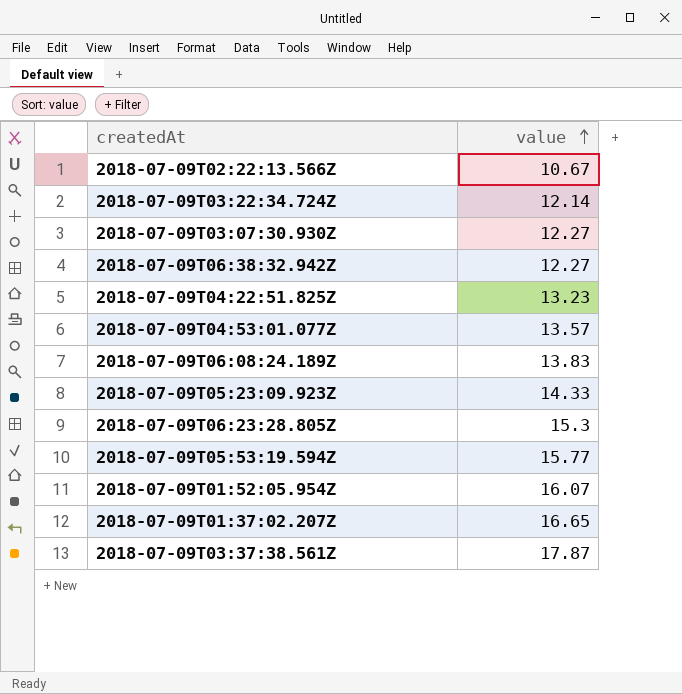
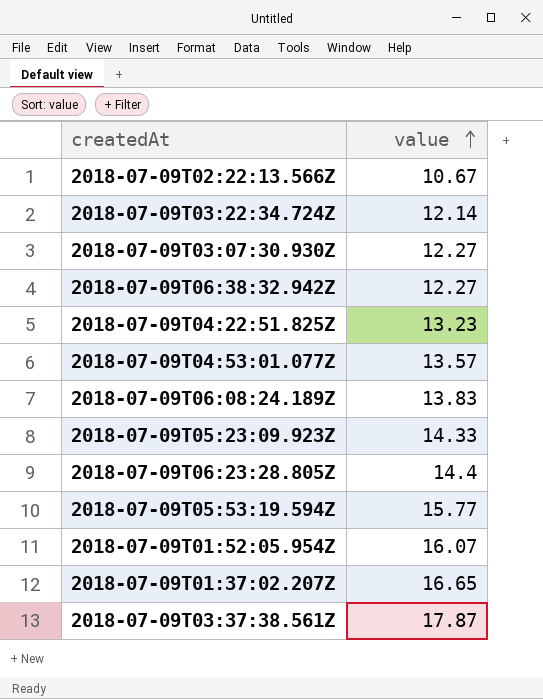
2018-07-09T06:23:28.805Z | value: 15.3 -> 14.4

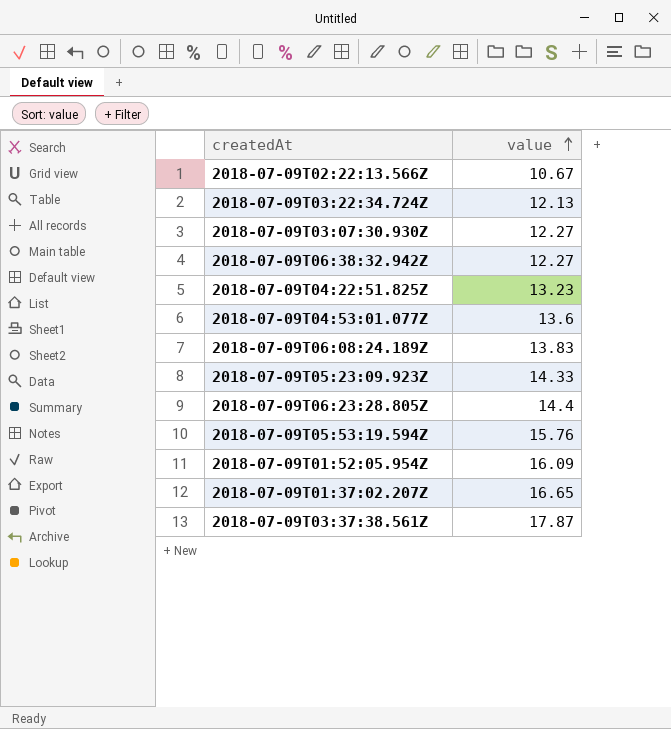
2018-07-09T03:22:34.724Z | value: 12.14 -> 12.13
2018-07-09T04:53:01.077Z | value: 13.57 -> 13.6
2018-07-09T05:53:19.594Z | value: 15.77 -> 15.76
2018-07-09T01:52:05.954Z | value: 16.07 -> 16.09

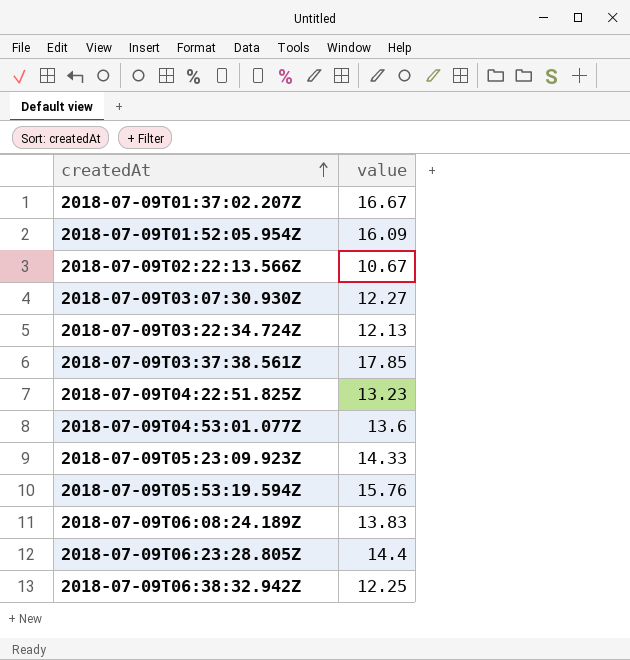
row order: value ascending -> createdAt ascending
2018-07-09T01:37:02.207Z | value: 16.65 -> 16.67
2018-07-09T03:37:38.561Z | value: 17.87 -> 17.85
2018-07-09T06:38:32.942Z | value: 12.27 -> 12.25

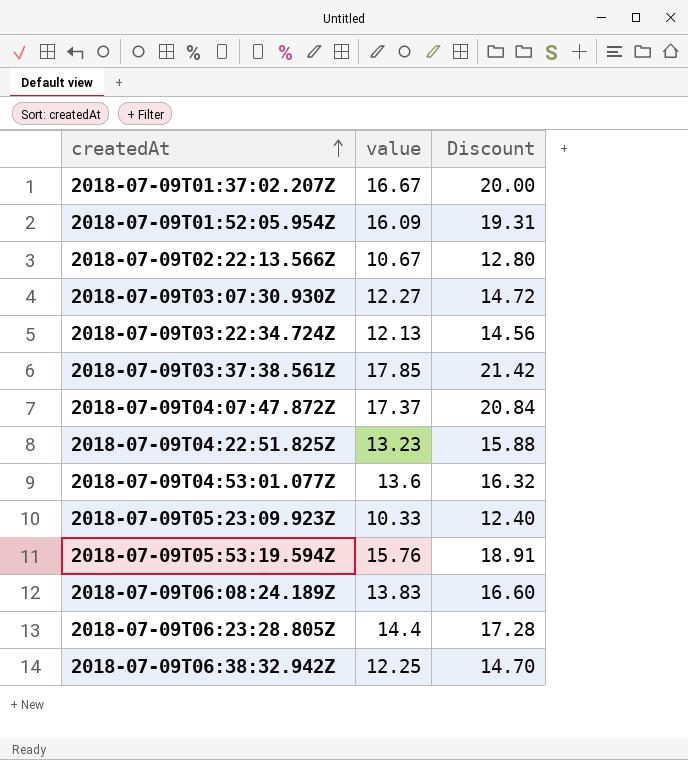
column Discount | formula: none -> [value] * 1.2
row 2018-07-09T04:07:47.872Z: none -> 17.37 | 20.84
2018-07-09T05:23:09.923Z | value: 14.33 -> 10.33

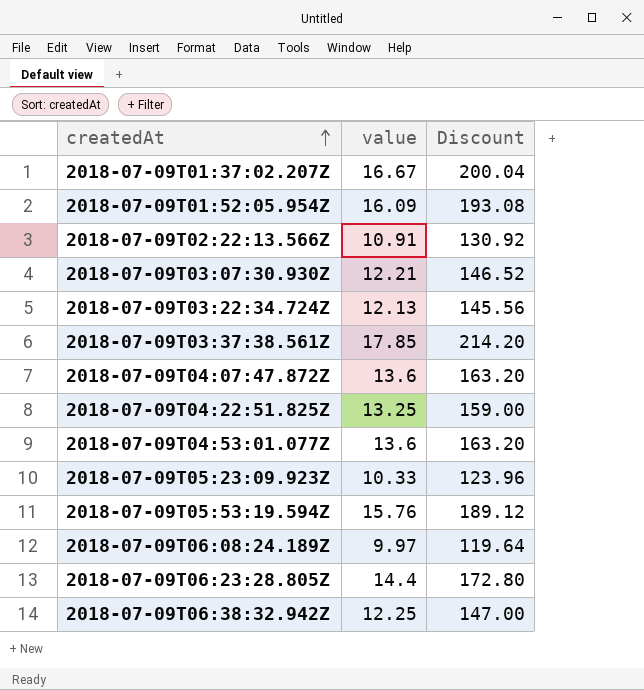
column Discount | formula: [value] * 1.2 -> [value] * 12
2018-07-09T02:22:13.566Z | value: 10.67 -> 10.91
2018-07-09T03:07:30.930Z | value: 12.27 -> 12.21
2018-07-09T04:07:47.872Z | value: 17.37 -> 13.6
2018-07-09T04:22:51.825Z | value: 13.23 -> 13.25
2018-07-09T06:08:24.189Z | value: 13.83 -> 9.97

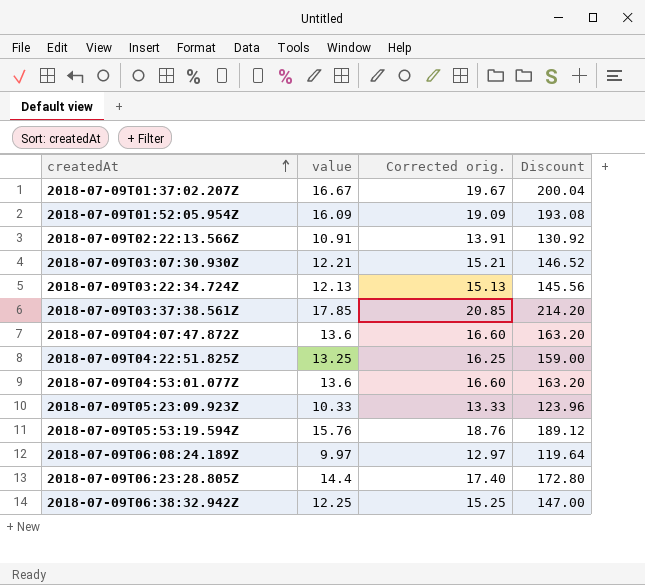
column Corrected orig. | formula: none -> [value] + 3

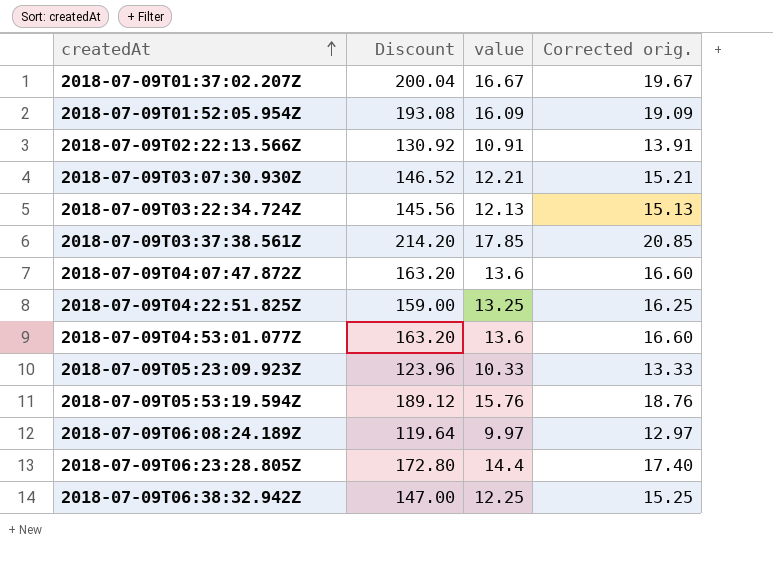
column Discount | position: 4 -> 2

